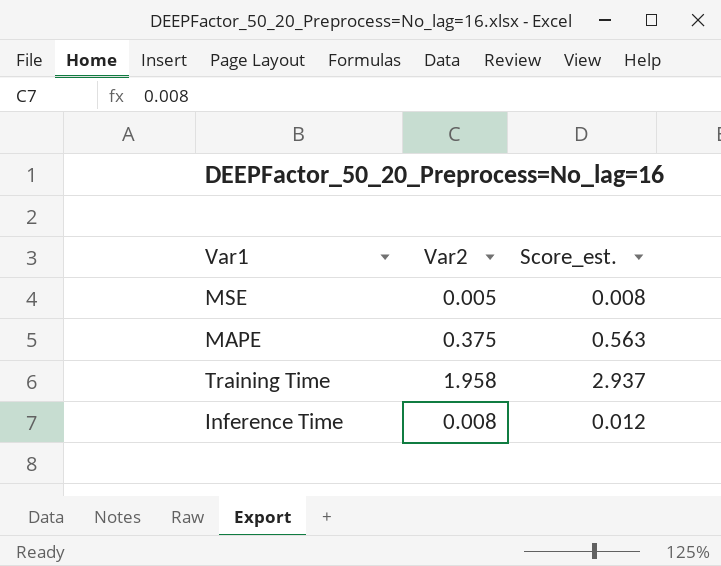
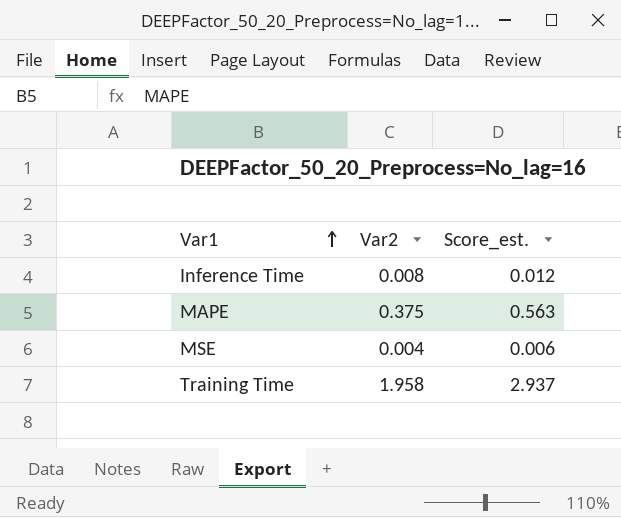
row order: none -> Var1 ascending
MSE | Var2: 0.005 -> 0.004
MSE | Score_est.: 0.008 -> 0.006

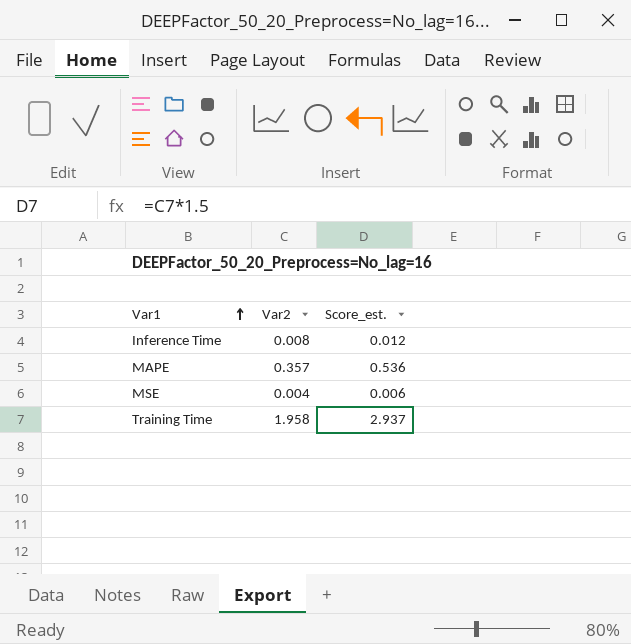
MAPE | Var2: 0.375 -> 0.357
MAPE | Score_est.: 0.563 -> 0.536

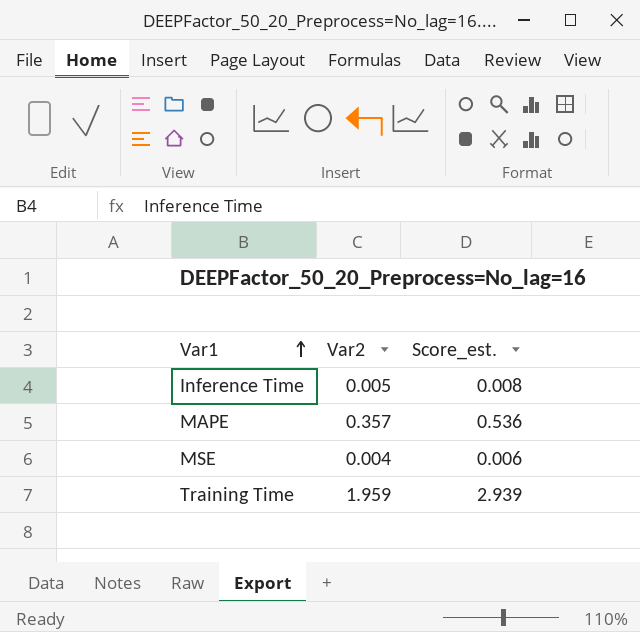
Inference Time | Var2: 0.008 -> 0.005
Inference Time | Score_est.: 0.012 -> 0.008
Training Time | Var2: 1.958 -> 1.959
Training Time | Score_est.: 2.937 -> 2.939

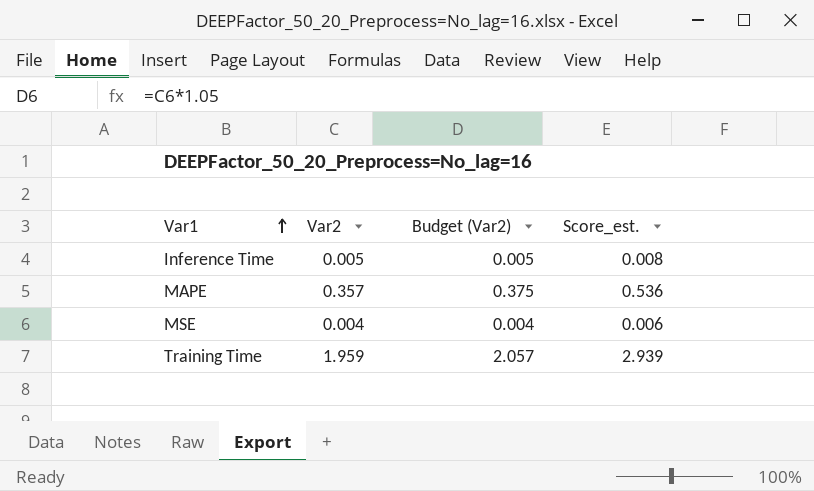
column Budget (Var2) | formula: none -> [Var2] * 1.05

